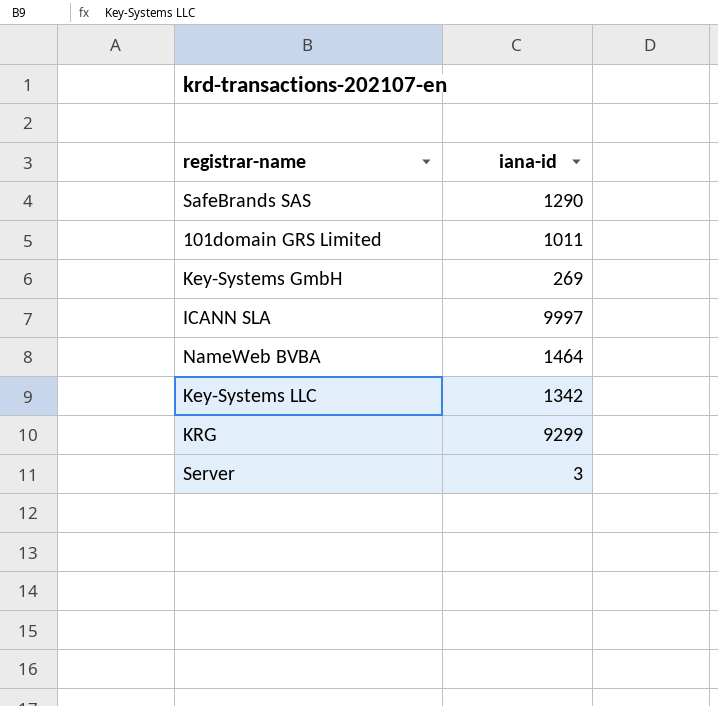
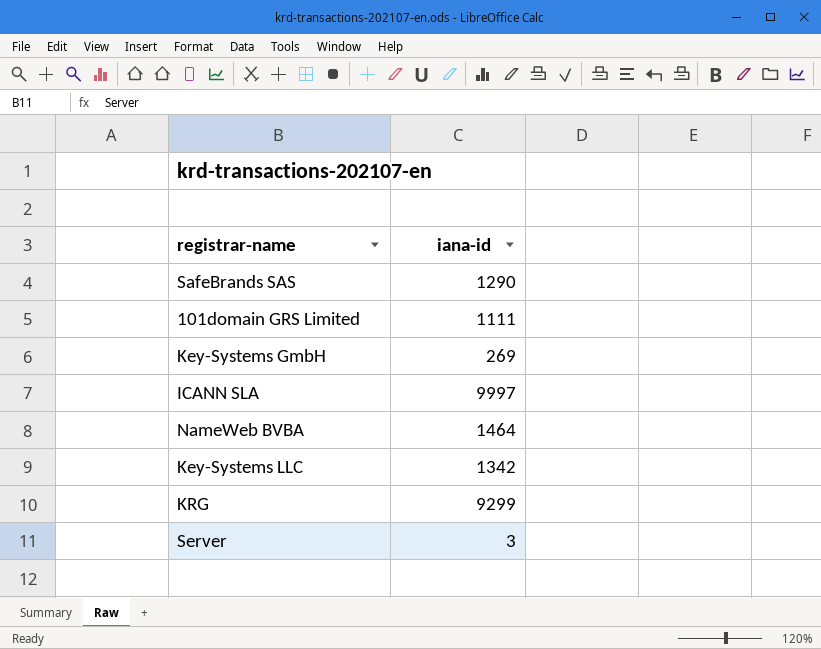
101domain GRS Limited | iana-id: 1011 -> 1111

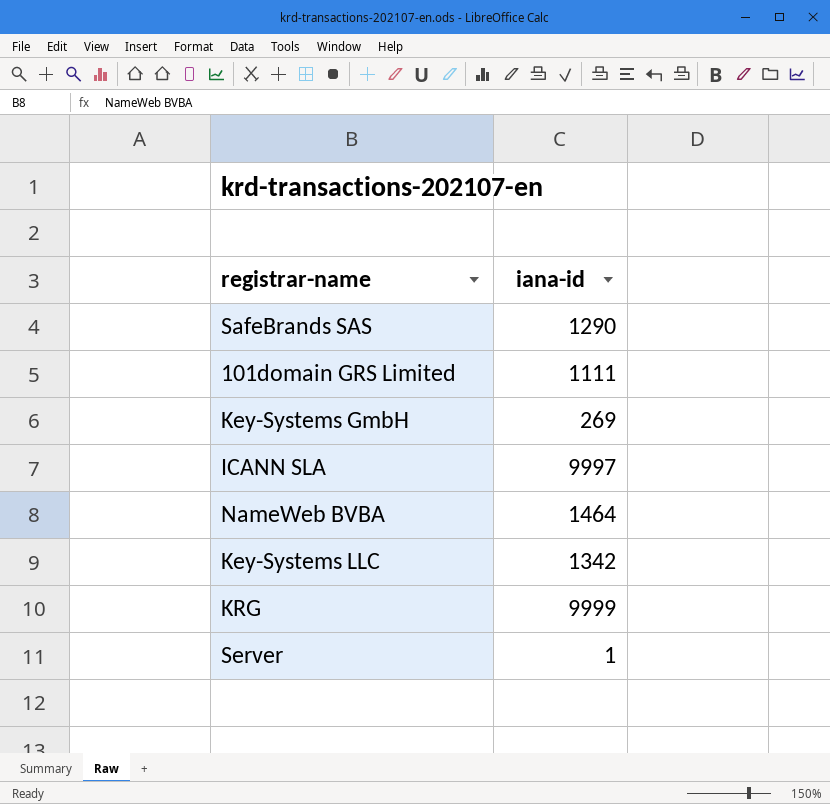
KRG | iana-id: 9299 -> 9999
Server | iana-id: 3 -> 1

